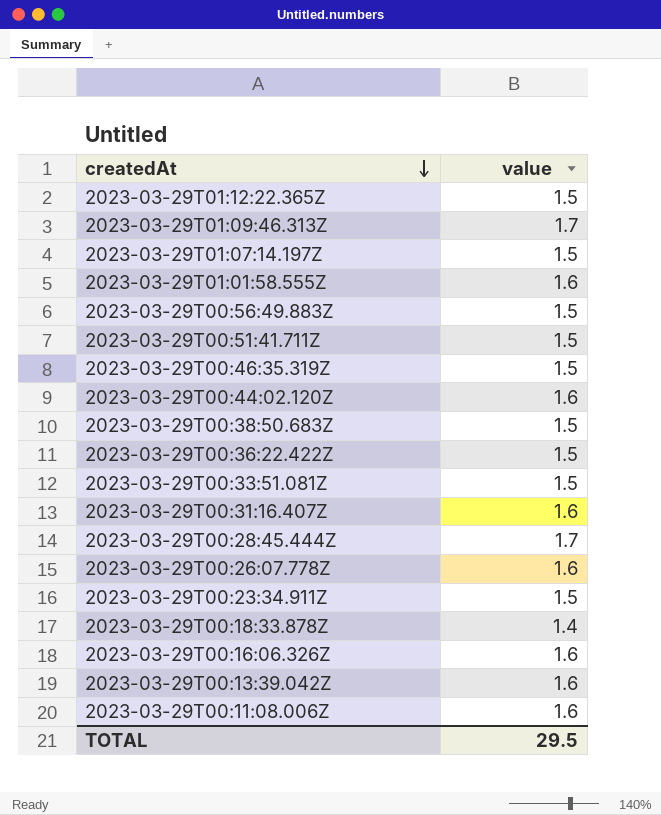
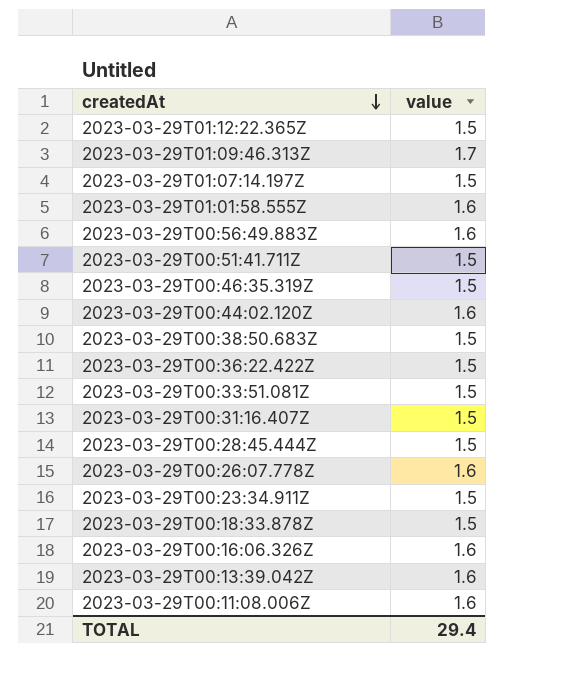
2023-03-29T00:56:49.883Z | value: 1.5 -> 1.6
2023-03-29T00:31:16.407Z | value: 1.6 -> 1.5
2023-03-29T00:28:45.444Z | value: 1.7 -> 1.5
2023-03-29T00:18:33.878Z | value: 1.4 -> 1.5
TOTAL | value: 29.5 -> 29.4

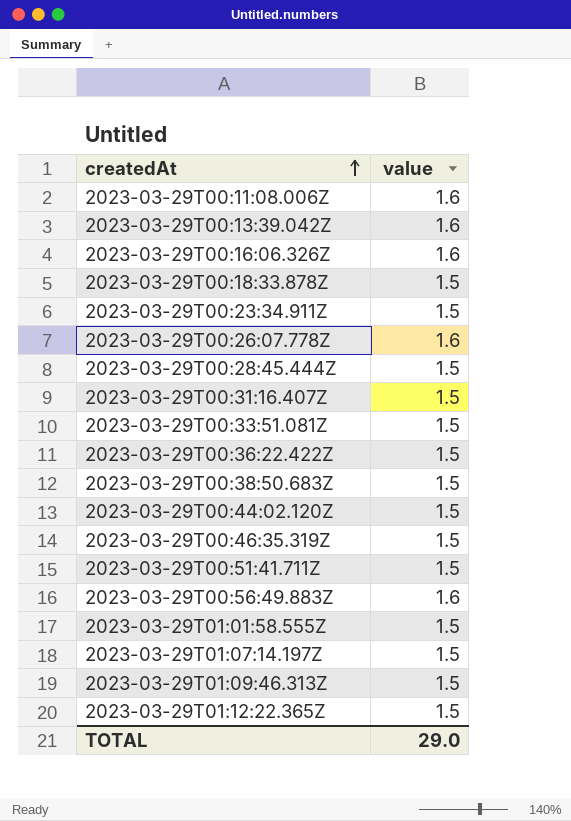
row order: createdAt descending -> createdAt ascending
2023-03-29T00:44:02.120Z | value: 1.6 -> 1.5
2023-03-29T01:01:58.555Z | value: 1.6 -> 1.5
2023-03-29T01:09:46.313Z | value: 1.7 -> 1.5
TOTAL | value: 29.4 -> 29.0

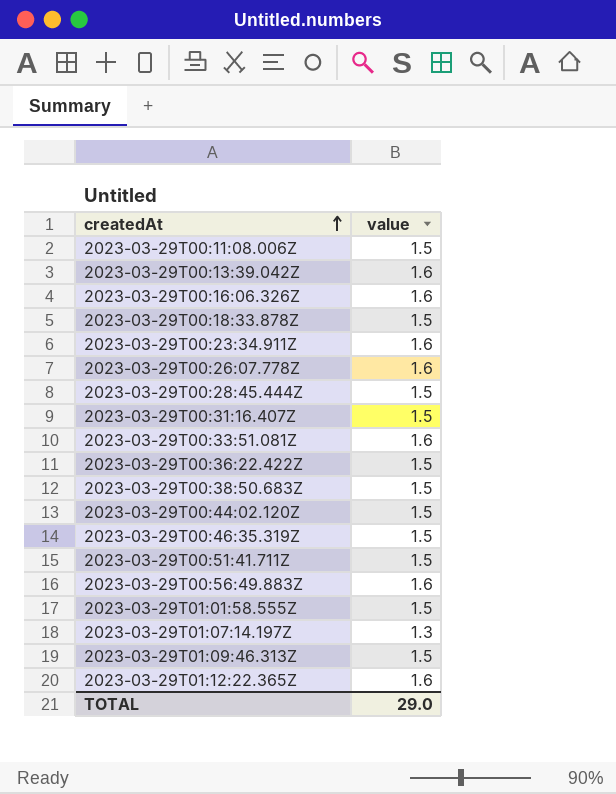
2023-03-29T00:11:08.006Z | value: 1.6 -> 1.5
2023-03-29T00:23:34.911Z | value: 1.5 -> 1.6
2023-03-29T00:33:51.081Z | value: 1.5 -> 1.6
2023-03-29T01:07:14.197Z | value: 1.5 -> 1.3
2023-03-29T01:12:22.365Z | value: 1.5 -> 1.6

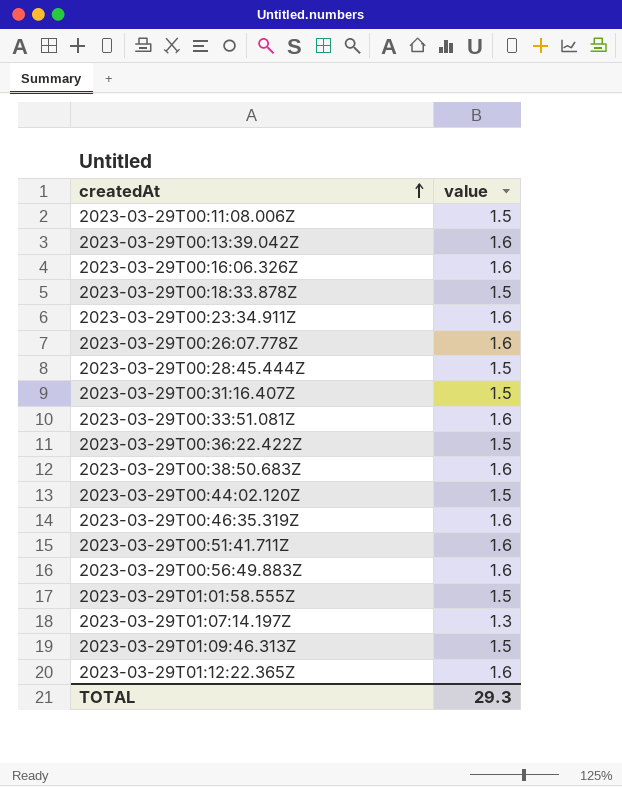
2023-03-29T00:38:50.683Z | value: 1.5 -> 1.6
2023-03-29T00:46:35.319Z | value: 1.5 -> 1.6
2023-03-29T00:51:41.711Z | value: 1.5 -> 1.6
TOTAL | value: 29.0 -> 29.3

